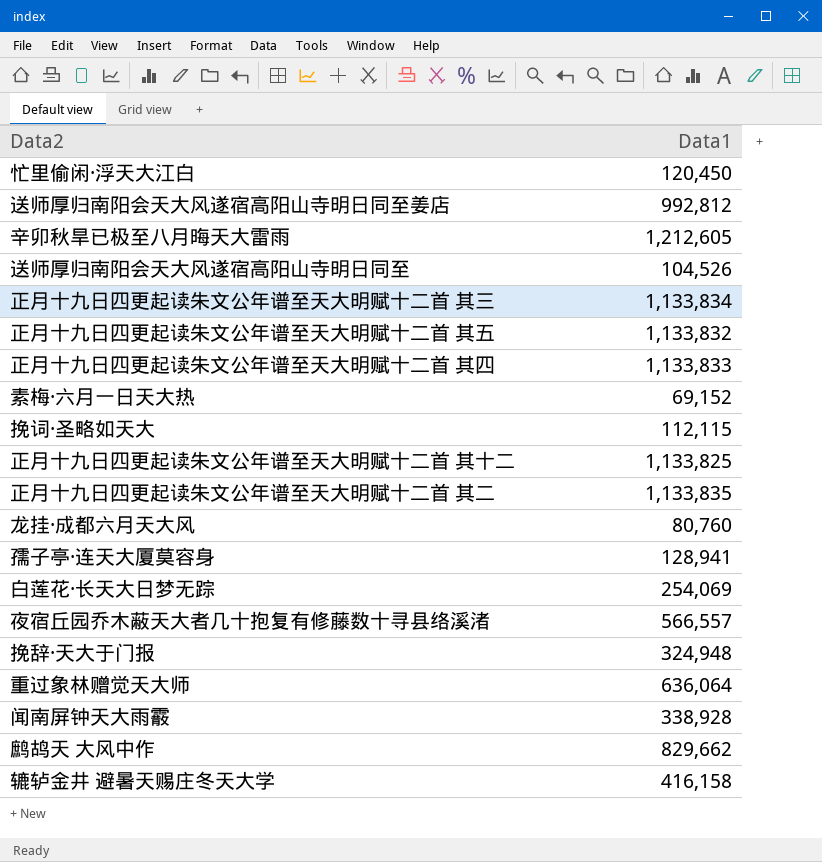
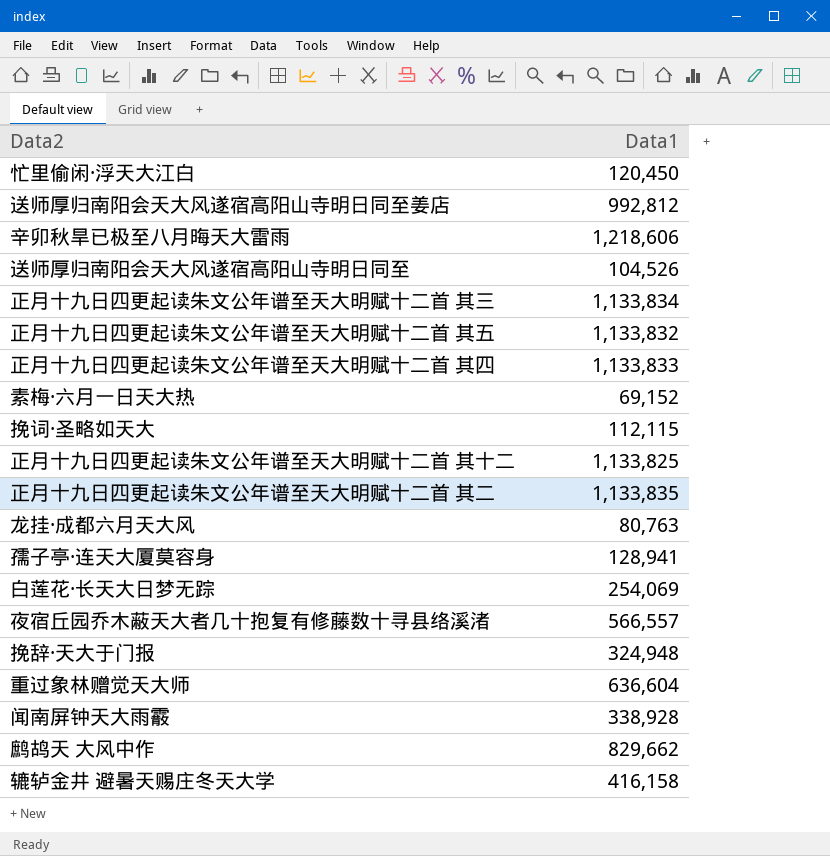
辛卯秋旱已极至八月晦天大雷雨 | Data1: 1,212,605 -> 1,218,606
龙挂·成都六月天大风 | Data1: 80,760 -> 80,763
重过象林赠觉天大师 | Data1: 636,064 -> 636,604

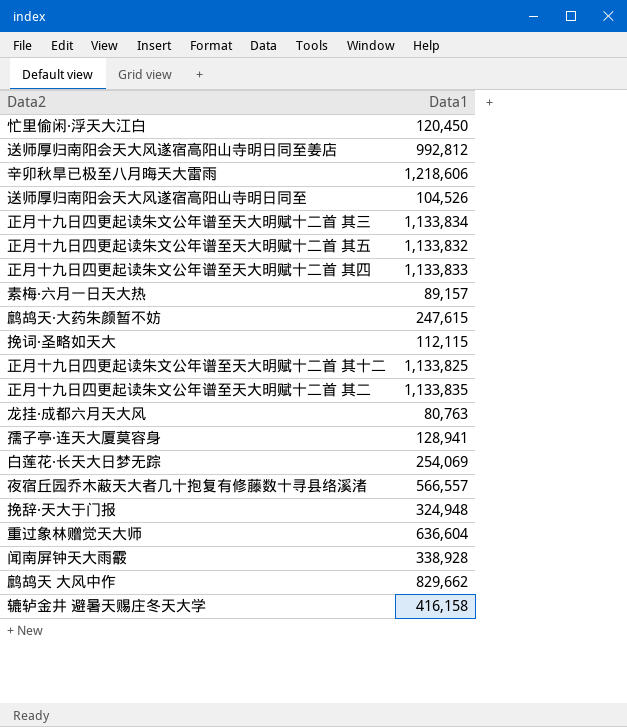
素梅·六月一日天大热 | Data1: 69,152 -> 89,157
row 鹧鸪天·大药朱颜暂不妨: none -> 247,615

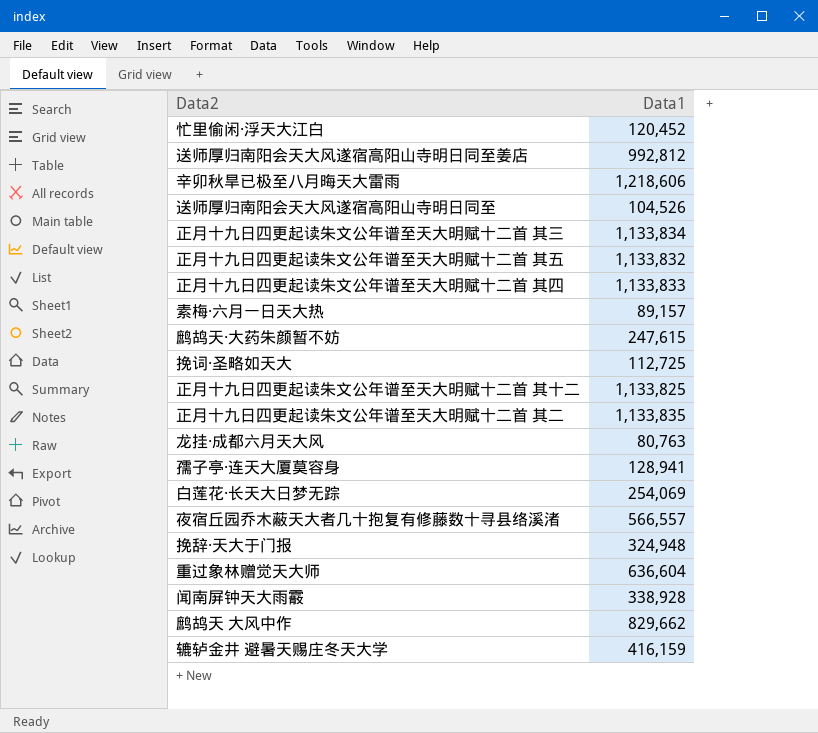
忙里偷闲·浮天大江白 | Data1: 120,450 -> 120,452
挽词·圣略如天大 | Data1: 112,115 -> 112,725
辘轳金井 避暑天赐庄冬天大学 | Data1: 416,158 -> 416,159

